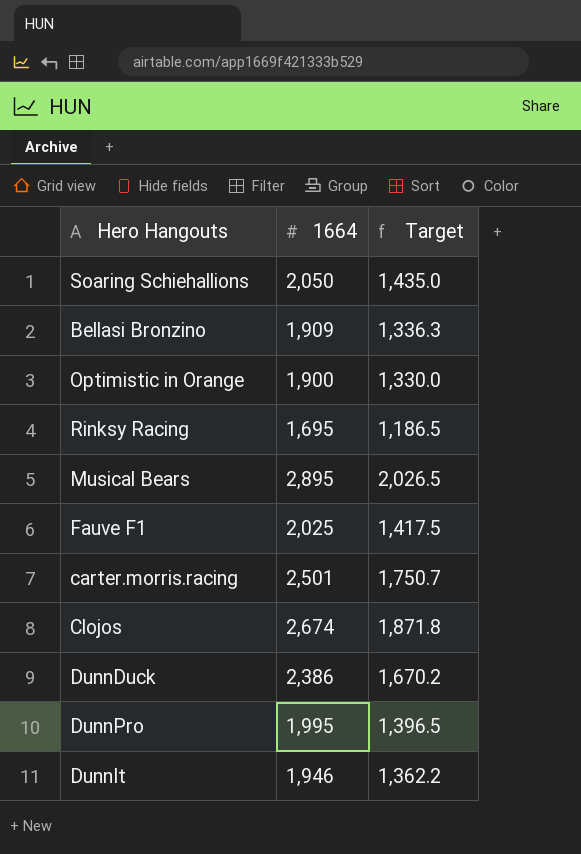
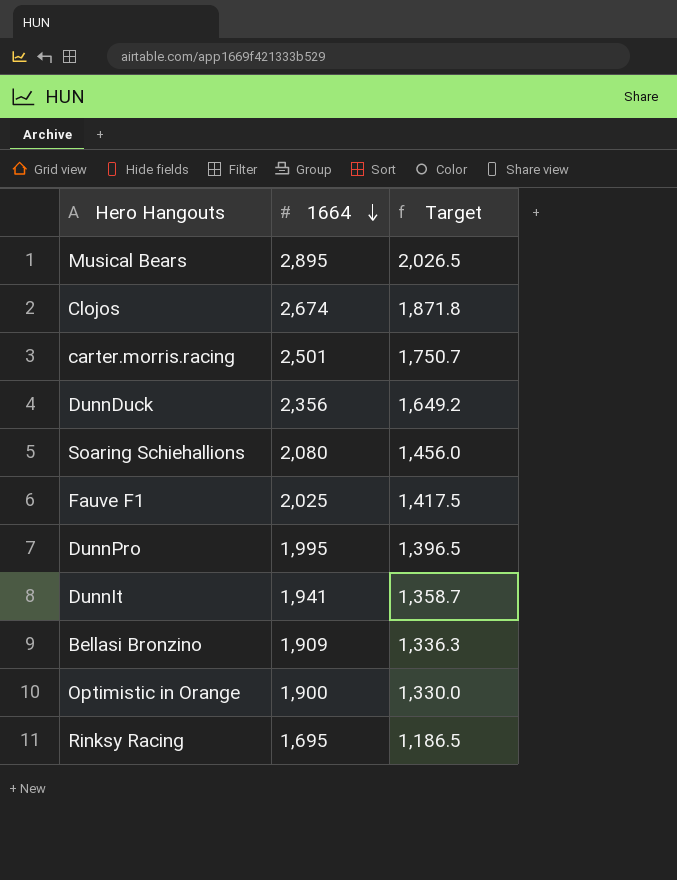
row order: none -> 1664 descending
DunnDuck | 1664: 2,386 -> 2,356
DunnDuck | Target: 1,670.2 -> 1,649.2
Soaring Schiehallions | 1664: 2,050 -> 2,080
Soaring Schiehallions | Target: 1,435.0 -> 1,456.0
DunnIt | 1664: 1,946 -> 1,941
DunnIt | Target: 1,362.2 -> 1,358.7

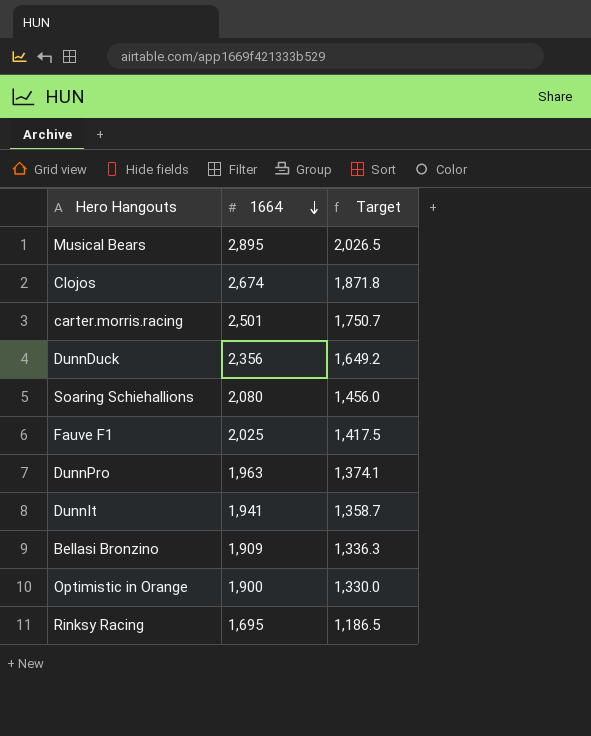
DunnPro | 1664: 1,995 -> 1,963
DunnPro | Target: 1,396.5 -> 1,374.1

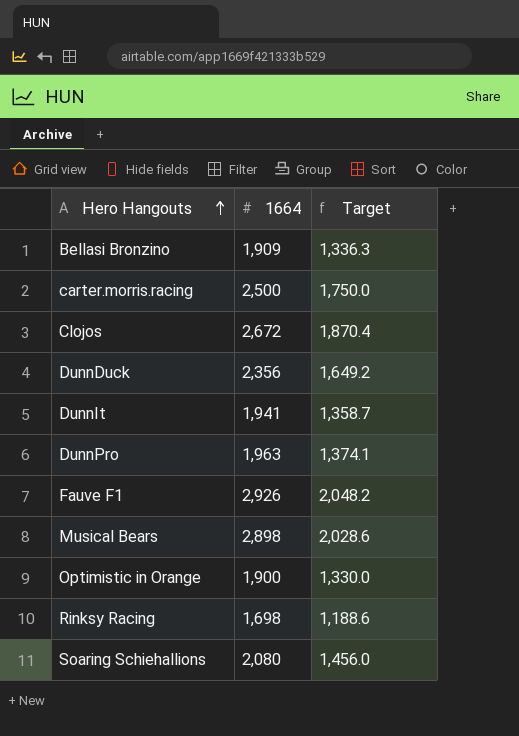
row order: 1664 descending -> Hero Hangouts ascending
carter.morris.racing | 1664: 2,501 -> 2,500
carter.morris.racing | Target: 1,750.7 -> 1,750.0
Clojos | 1664: 2,674 -> 2,672
Clojos | Target: 1,871.8 -> 1,870.4
Fauve F1 | 1664: 2,025 -> 2,926
Fauve F1 | Target: 1,417.5 -> 2,048.2
Musical Bears | 1664: 2,895 -> 2,898
Musical Bears | Target: 2,026.5 -> 2,028.6
Rinksy Racing | 1664: 1,695 -> 1,698
Rinksy Racing | Target: 1,186.5 -> 1,188.6

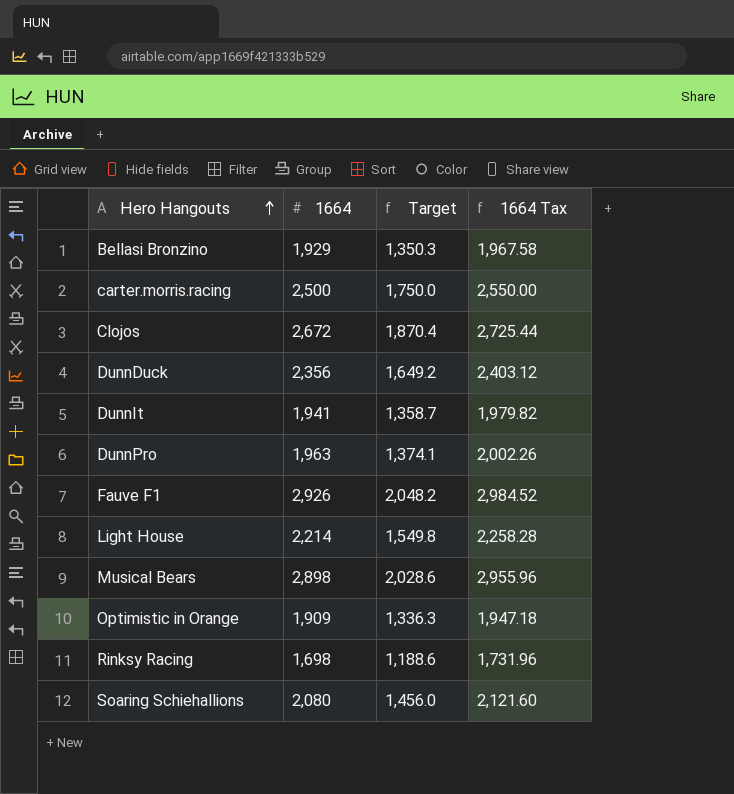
column 1664 Tax | formula: none -> [1664] * 1.02
Bellasi Bronzino | 1664: 1,909 -> 1,929
Bellasi Bronzino | Target: 1,336.3 -> 1,350.3
row Light House: none -> 2,214 | 1,549.8 | 2,258.28
Optimistic in Orange | 1664: 1,900 -> 1,909
Optimistic in Orange | Target: 1,330.0 -> 1,336.3

